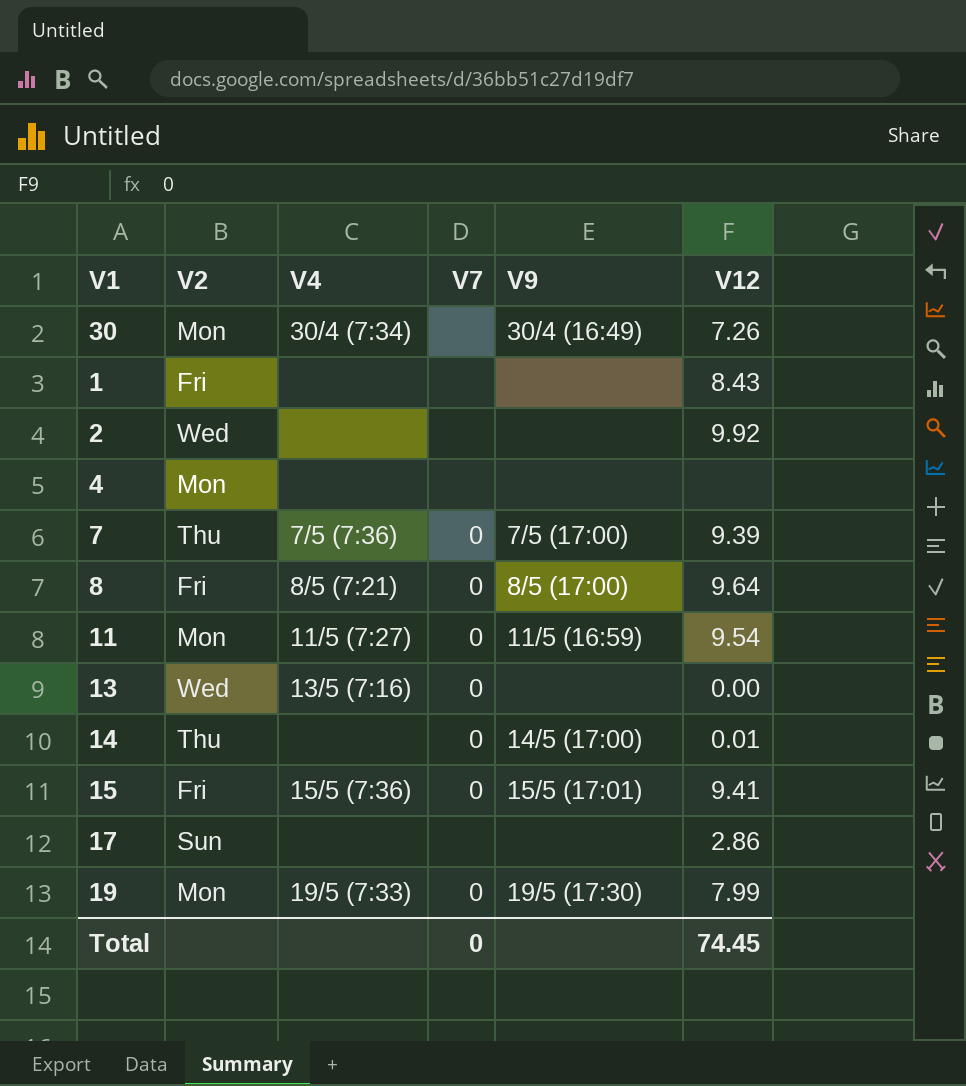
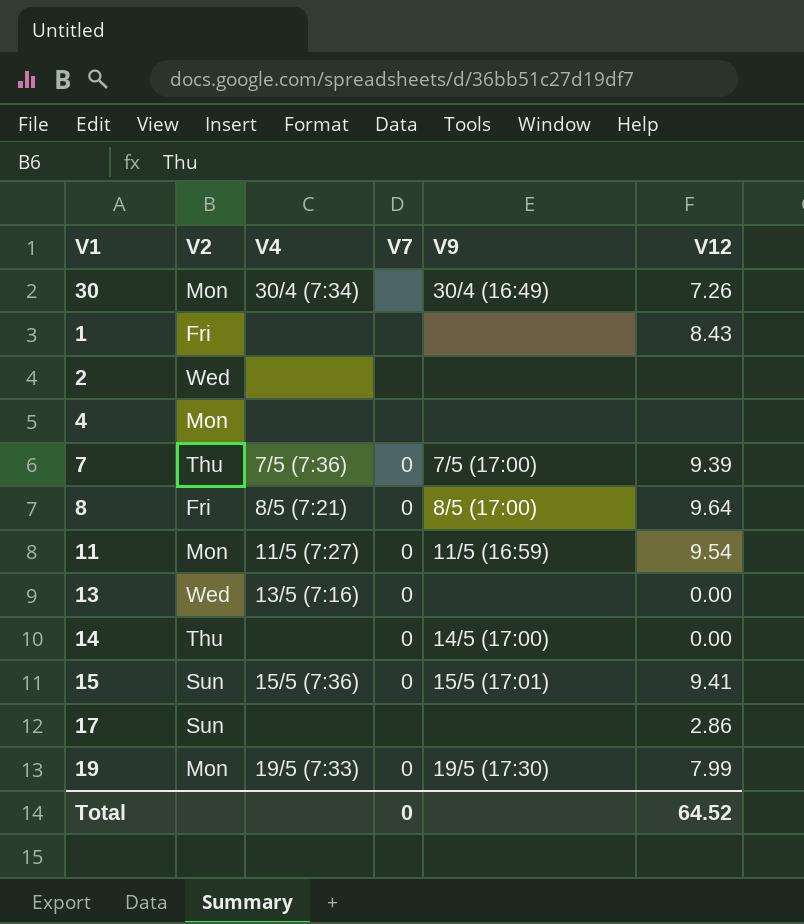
2 | V12: 9.92 -> none
14 | V12: 0.01 -> 0.00
15 | V2: Fri -> Sun
Total | V12: 74.45 -> 64.52

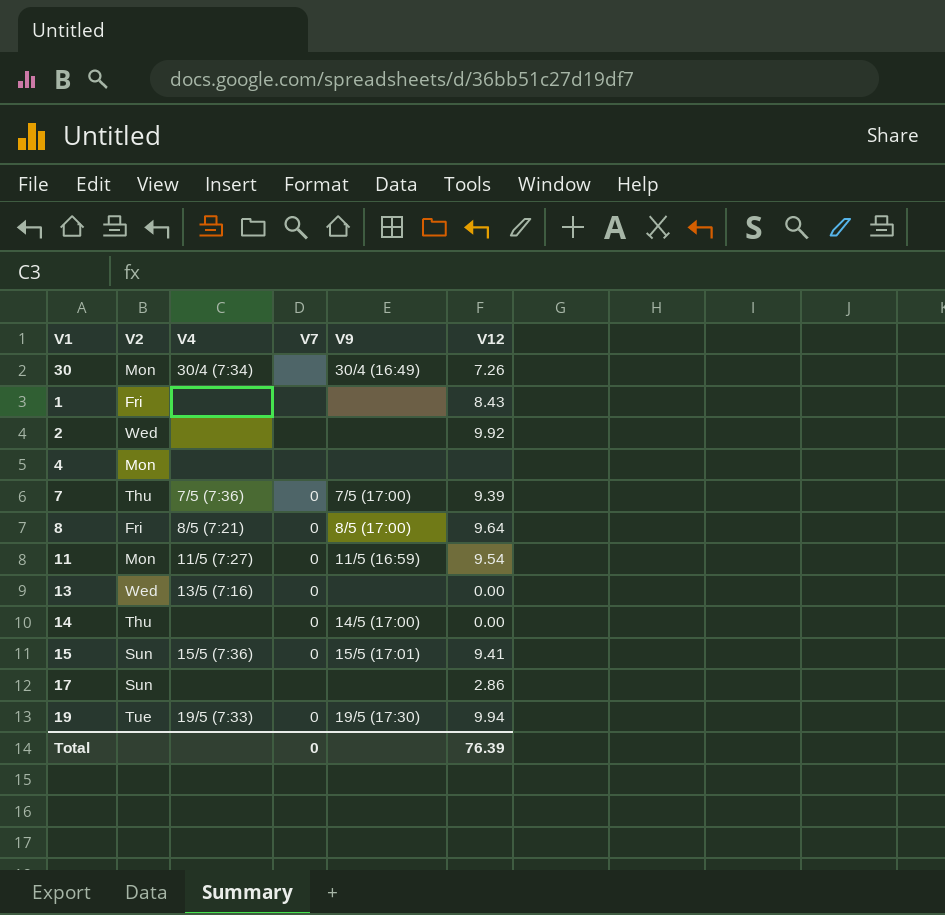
2 | V12: none -> 9.92
19 | V2: Mon -> Tue
19 | V12: 7.99 -> 9.94
Total | V12: 64.52 -> 76.39

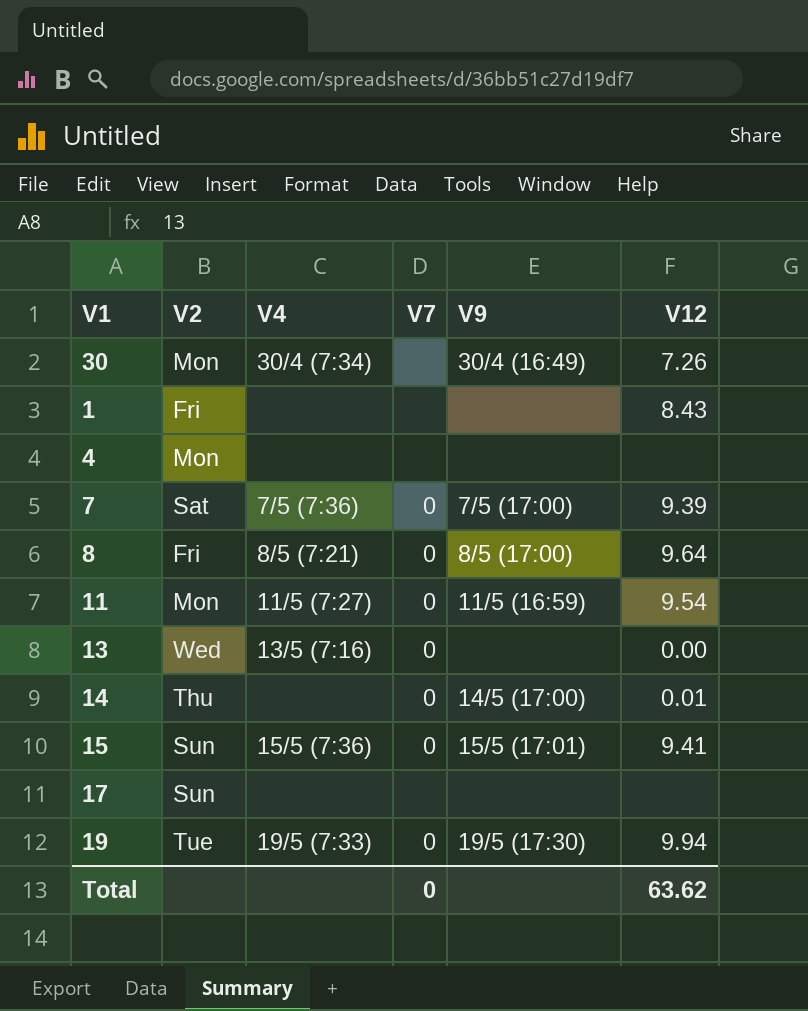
row 2: Wed | none | none | none | 9.92 -> none
7 | V2: Thu -> Sat
14 | V12: 0.00 -> 0.01
17 | V12: 2.86 -> none
Total | V12: 76.39 -> 63.62

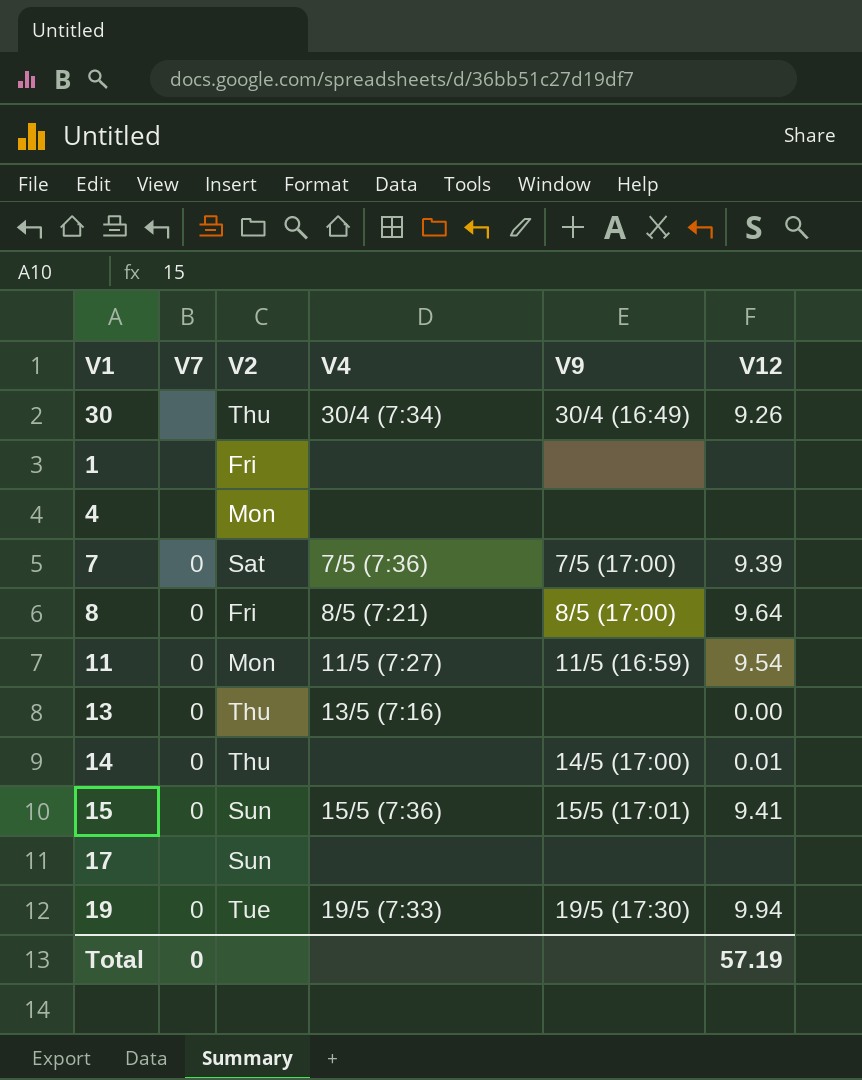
column V7 | position: 4 -> 2
30 | V2: Mon -> Thu
30 | V12: 7.26 -> 9.26
1 | V12: 8.43 -> none
13 | V2: Wed -> Thu
Total | V12: 63.62 -> 57.19

